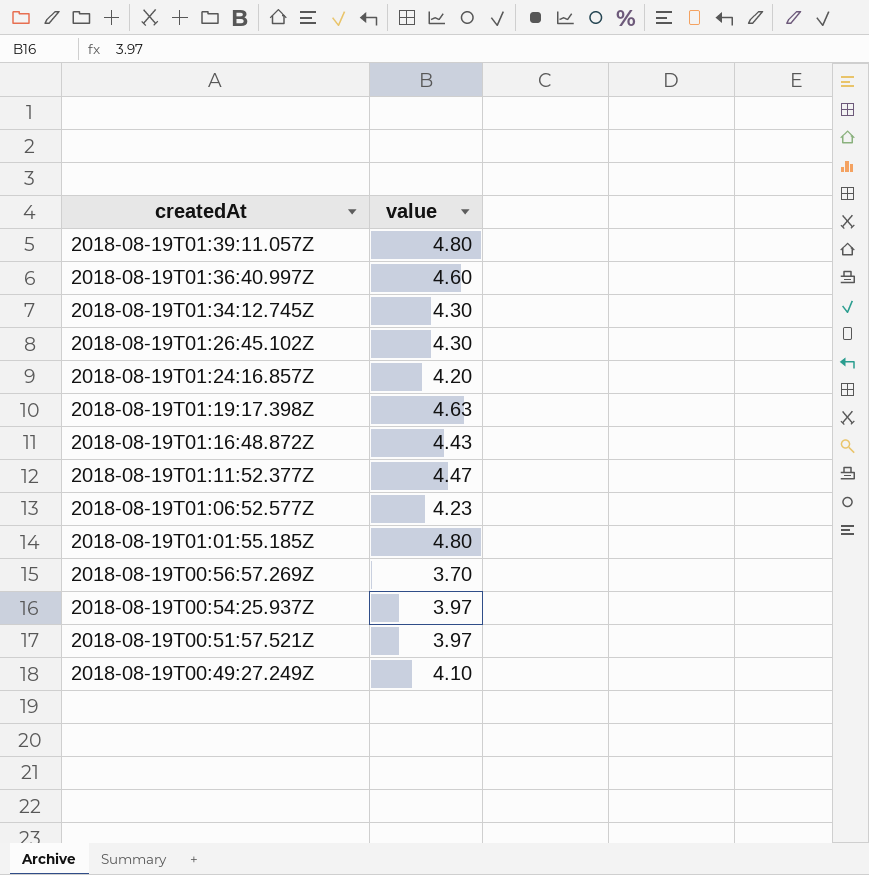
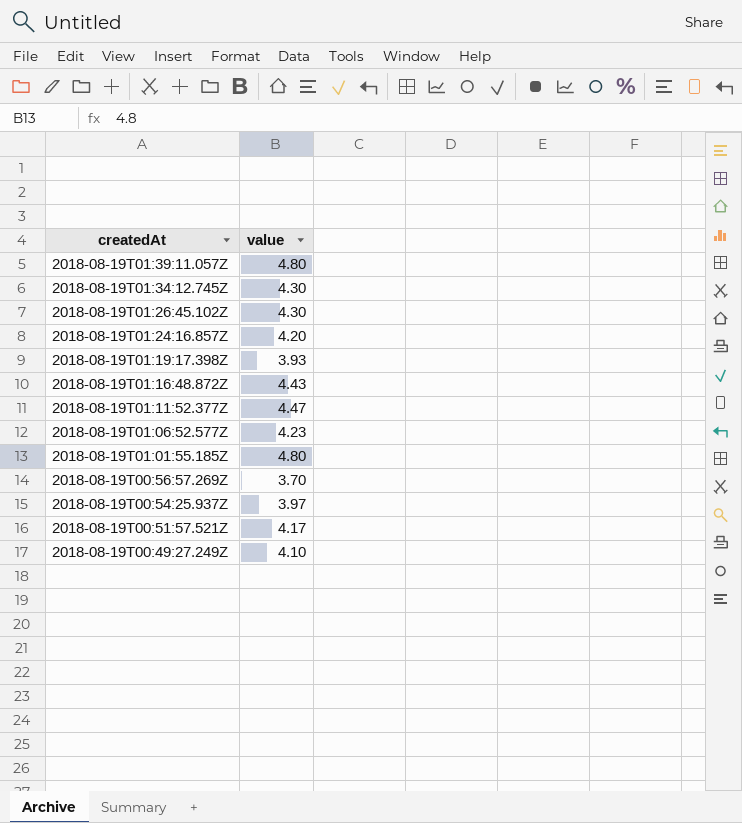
row 2018-08-19T01:36:40.997Z: 4.60 -> none
2018-08-19T01:19:17.398Z | value: 4.63 -> 3.93
2018-08-19T00:51:57.521Z | value: 3.97 -> 4.17

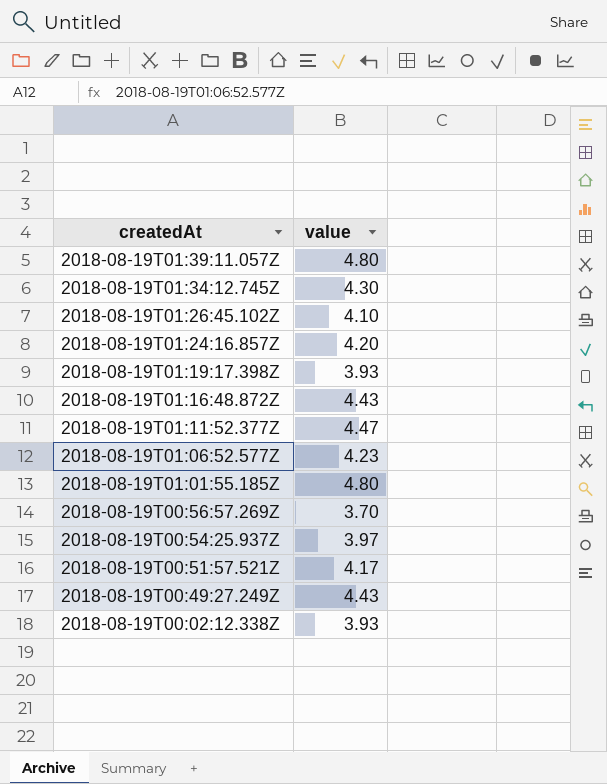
2018-08-19T01:26:45.102Z | value: 4.30 -> 4.10
2018-08-19T00:49:27.249Z | value: 4.10 -> 4.43
row 2018-08-19T00:02:12.338Z: none -> 3.93

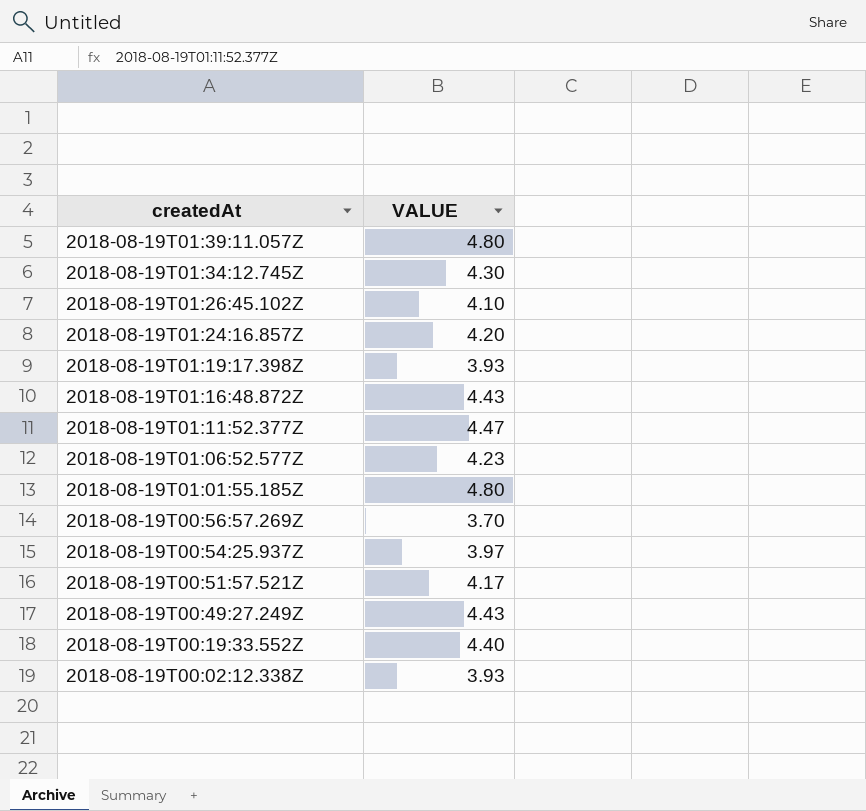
column name: value -> VALUE
row 2018-08-19T00:19:33.552Z: none -> 4.40

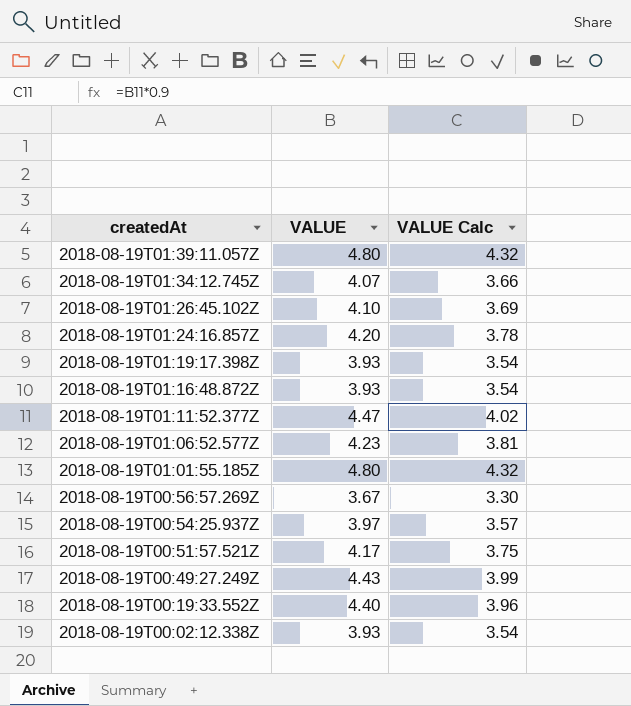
column VALUE Calc | formula: none -> [VALUE] * 0.9
2018-08-19T01:34:12.745Z | VALUE: 4.30 -> 4.07
2018-08-19T01:16:48.872Z | VALUE: 4.43 -> 3.93
2018-08-19T00:56:57.269Z | VALUE: 3.70 -> 3.67

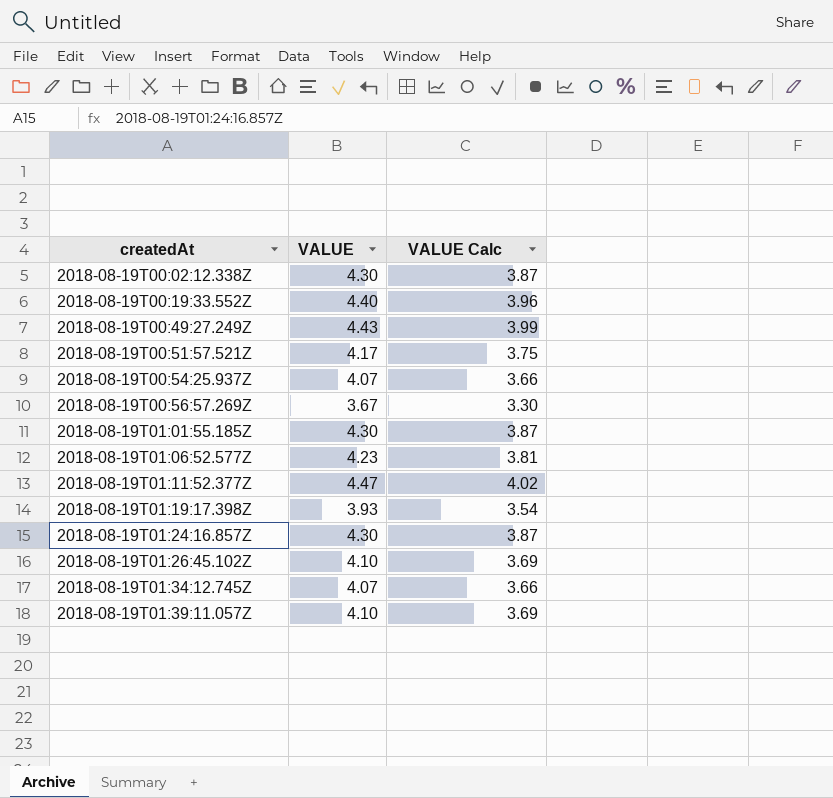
row order: createdAt descending -> createdAt ascending
row 2018-08-19T01:16:48.872Z: 3.93 | 3.54 -> none
2018-08-19T00:02:12.338Z | VALUE: 3.93 -> 4.30
2018-08-19T00:02:12.338Z | VALUE Calc: 3.54 -> 3.87
2018-08-19T00:54:25.937Z | VALUE: 3.97 -> 4.07
2018-08-19T00:54:25.937Z | VALUE Calc: 3.57 -> 3.66
2018-08-19T01:01:55.185Z | VALUE: 4.80 -> 4.30
2018-08-19T01:01:55.185Z | VALUE Calc: 4.32 -> 3.87
2018-08-19T01:24:16.857Z | VALUE: 4.20 -> 4.30
2018-08-19T01:24:16.857Z | VALUE Calc: 3.78 -> 3.87
2018-08-19T01:39:11.057Z | VALUE: 4.80 -> 4.10
2018-08-19T01:39:11.057Z | VALUE Calc: 4.32 -> 3.69

